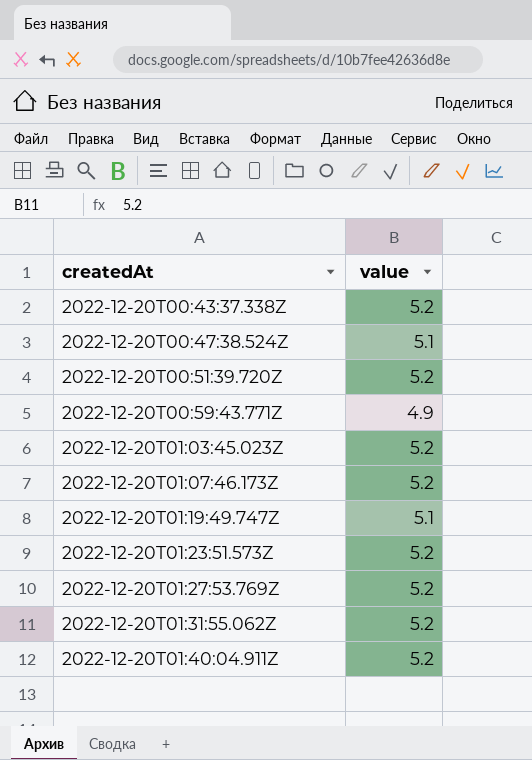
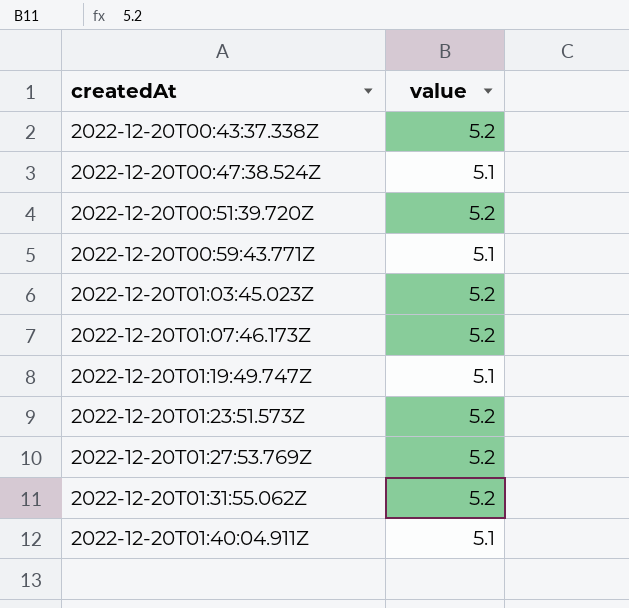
2022-12-20T00:59:43.771Z | value: 4.9 -> 5.1
2022-12-20T01:40:04.911Z | value: 5.2 -> 5.1

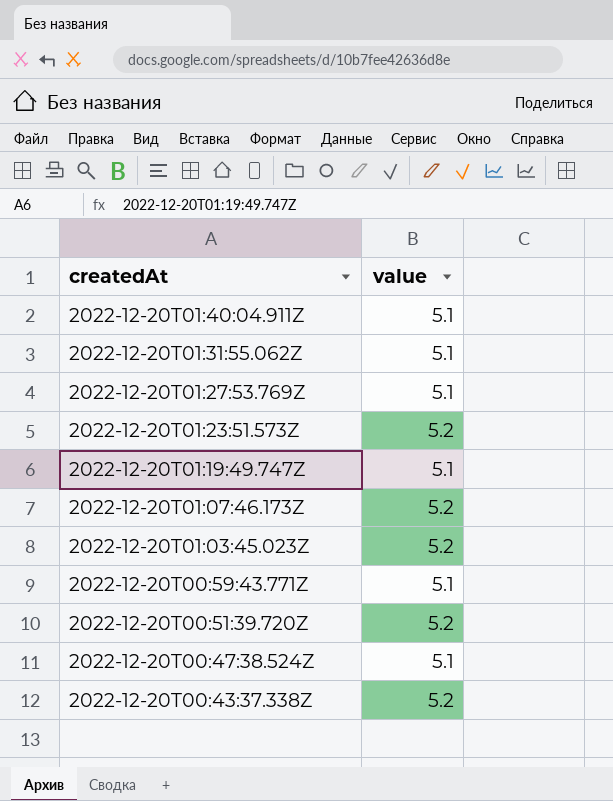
row order: createdAt ascending -> createdAt descending
2022-12-20T01:31:55.062Z | value: 5.2 -> 5.1
2022-12-20T01:27:53.769Z | value: 5.2 -> 5.1

